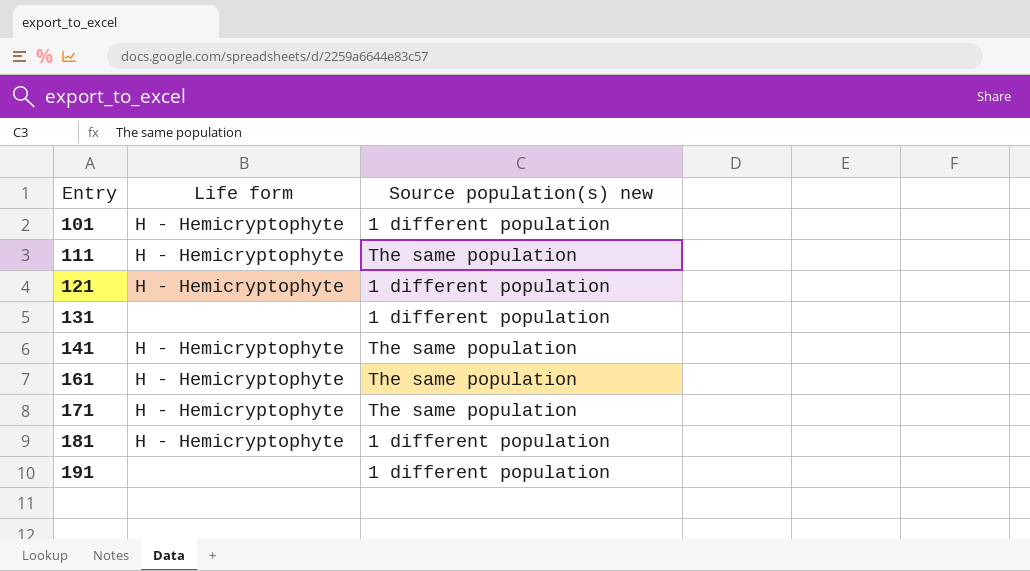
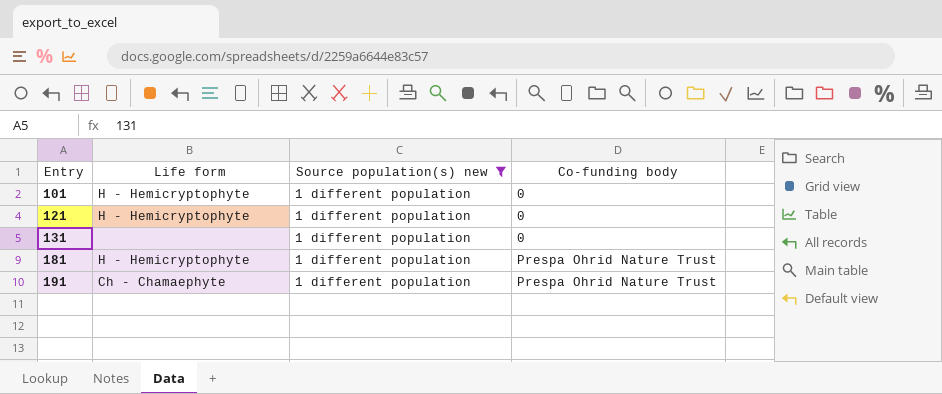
filter: none -> Source population(s) new = 1 different population
column Co-funding body | position: none -> 4
191 | Life form: none -> Ch - Chamaephyte

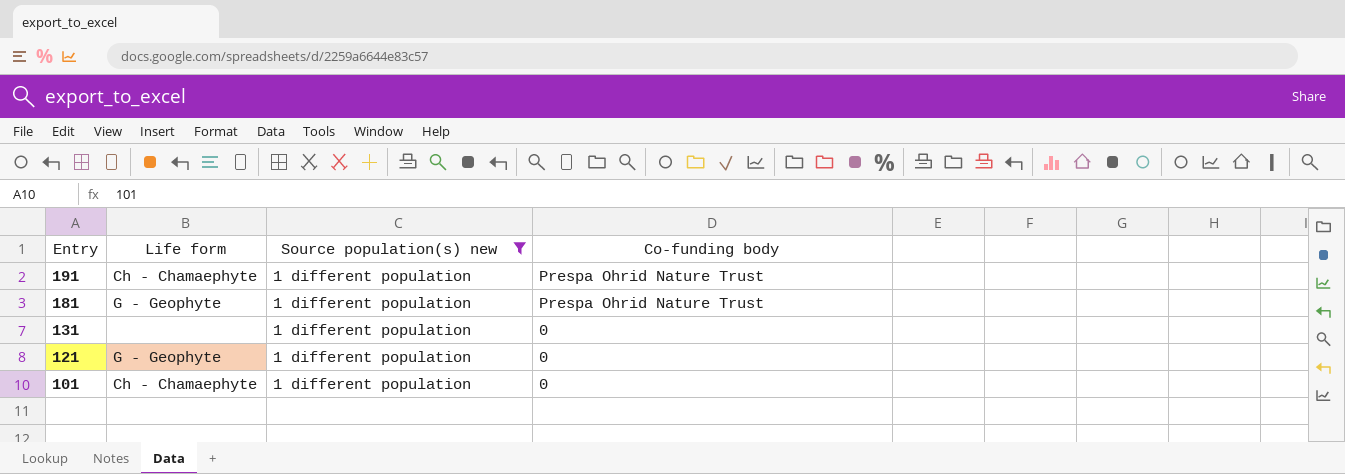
row order: Entry ascending -> Entry descending
181 | Life form: H - Hemicryptophyte -> G - Geophyte
121 | Life form: H - Hemicryptophyte -> G - Geophyte
101 | Life form: H - Hemicryptophyte -> Ch - Chamaephyte

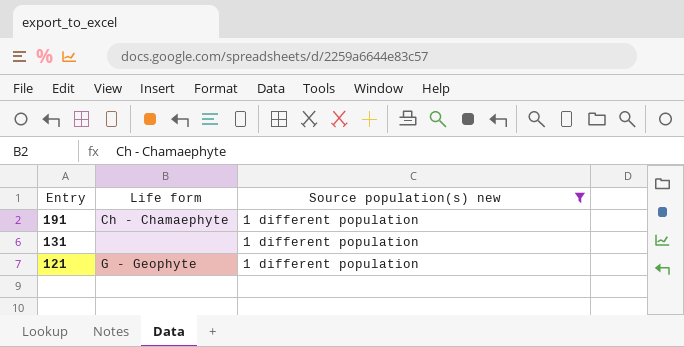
column Co-funding body | position: 4 -> none
row 181: G - Geophyte | 1 different population | Prespa Ohrid Nature Trust -> none
row 101: Ch - Chamaephyte | 1 different population | 0 -> none

